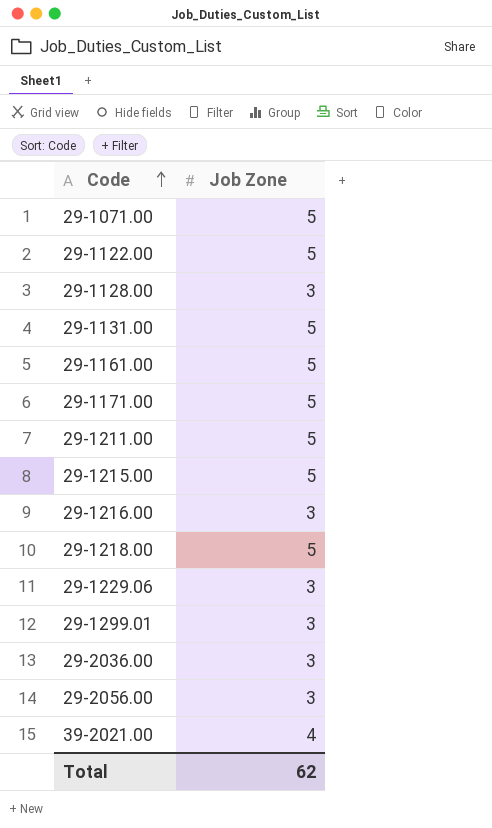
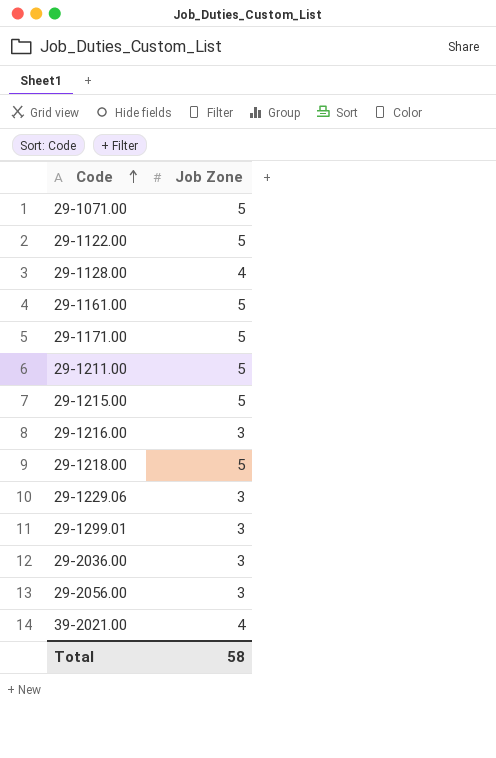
row 29-1131.00: 5 -> none
29-1128.00 | Job Zone: 3 -> 4
Total | Job Zone: 62 -> 58

